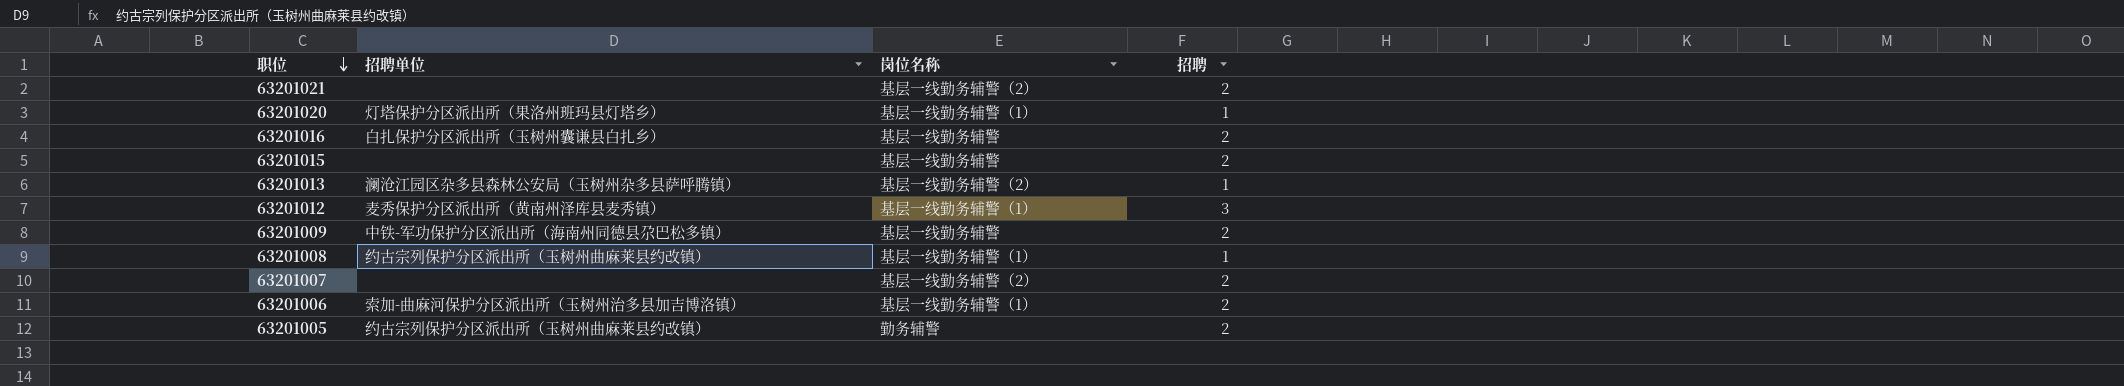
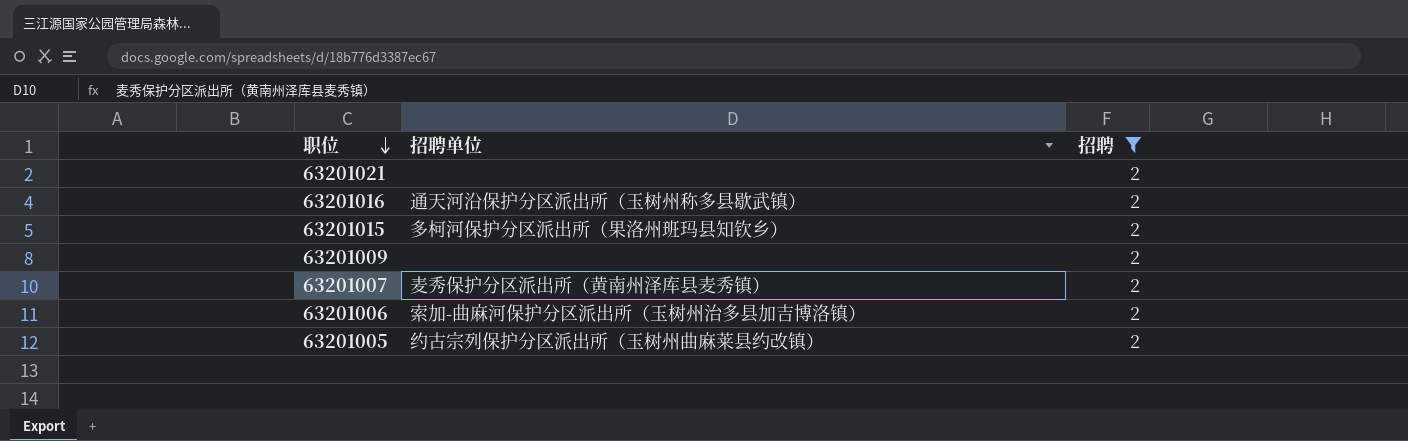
filter: none -> 招聘 = 2
column 岗位名称 | position: 3 -> none
63201016 | 招聘单位: 白扎保护分区派出所（玉树州囊谦县白扎乡） -> 通天河沿保护分区派出所（玉树州称多县歇武镇）
63201015 | 招聘单位: none -> 多柯河保护分区派出所（果洛州班玛县知钦乡）
63201009 | 招聘单位: 中铁-军功保护分区派出所（海南州同德县尕巴松多镇） -> none
63201007 | 招聘单位: none -> 麦秀保护分区派出所（黄南州泽库县麦秀镇）

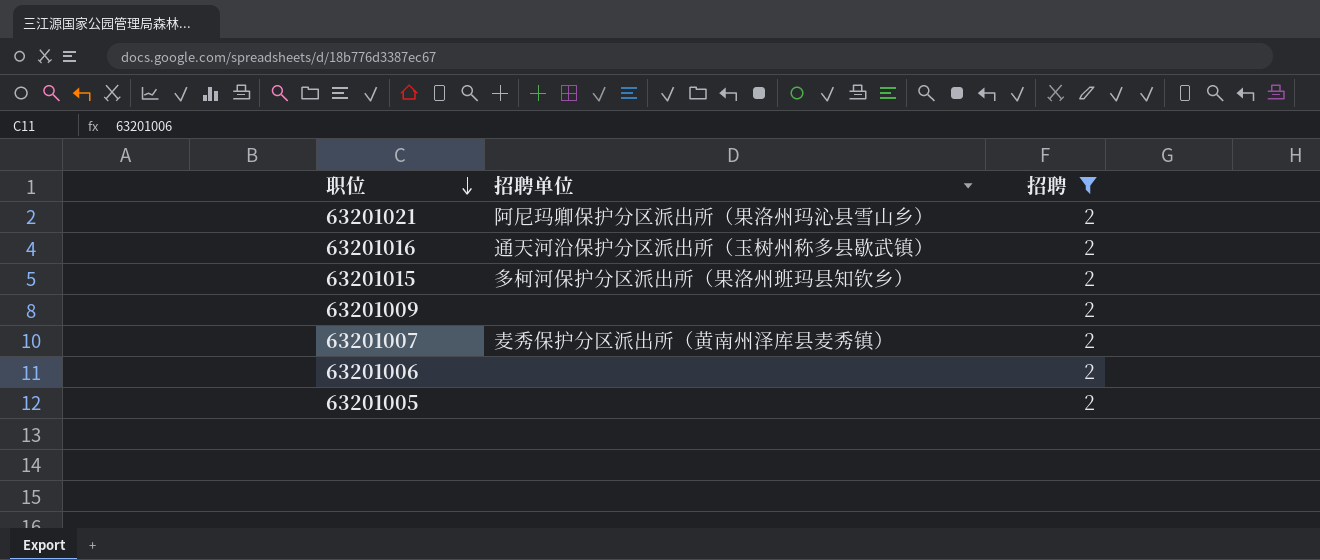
63201021 | 招聘单位: none -> 阿尼玛卿保护分区派出所（果洛州玛沁县雪山乡）
63201006 | 招聘单位: 索加-曲麻河保护分区派出所（玉树州治多县加吉博洛镇） -> none
63201005 | 招聘单位: 约古宗列保护分区派出所（玉树州曲麻莱县约改镇） -> none

